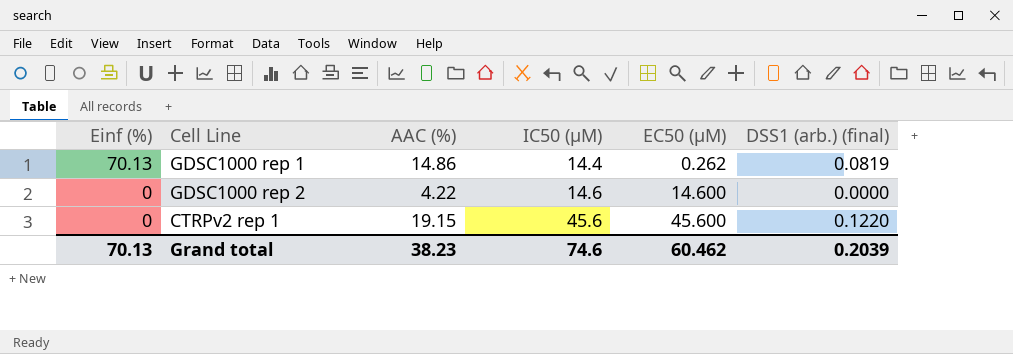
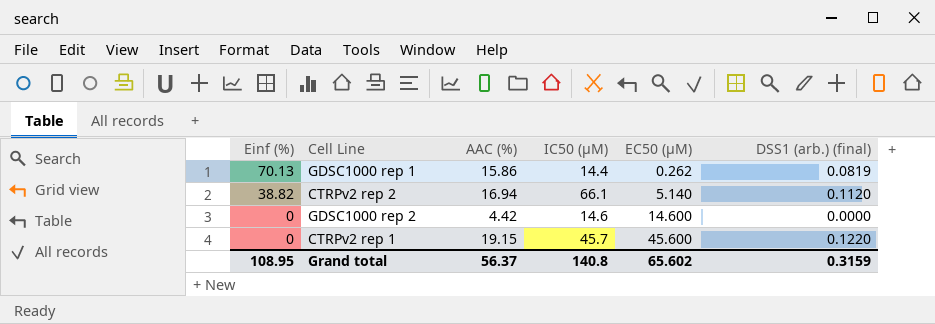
GDSC1000 rep 1 | AAC (%): 14.86 -> 15.86
row CTRPv2 rep 2: none -> 38.82 | 16.94 | 66.1 | 5.140 | 0.1120
GDSC1000 rep 2 | AAC (%): 4.22 -> 4.42
CTRPv2 rep 1 | IC50 (µM): 45.6 -> 45.7
Grand total | Einf (%): 70.13 -> 108.95
Grand total | AAC (%): 38.23 -> 56.37
Grand total | IC50 (µM): 74.6 -> 140.8
Grand total | EC50 (µM): 60.462 -> 65.602
Grand total | DSS1 (arb.) (final): 0.2039 -> 0.3159

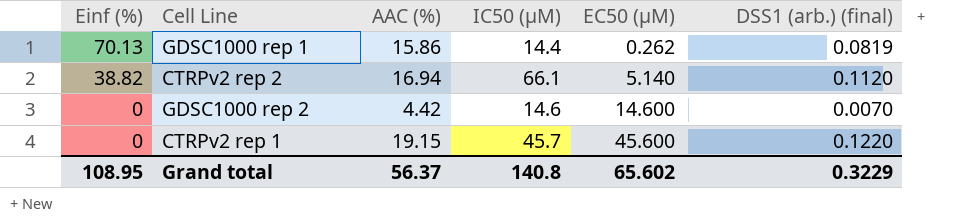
GDSC1000 rep 2 | DSS1 (arb.) (final): 0.0000 -> 0.0070
Grand total | DSS1 (arb.) (final): 0.3159 -> 0.3229

